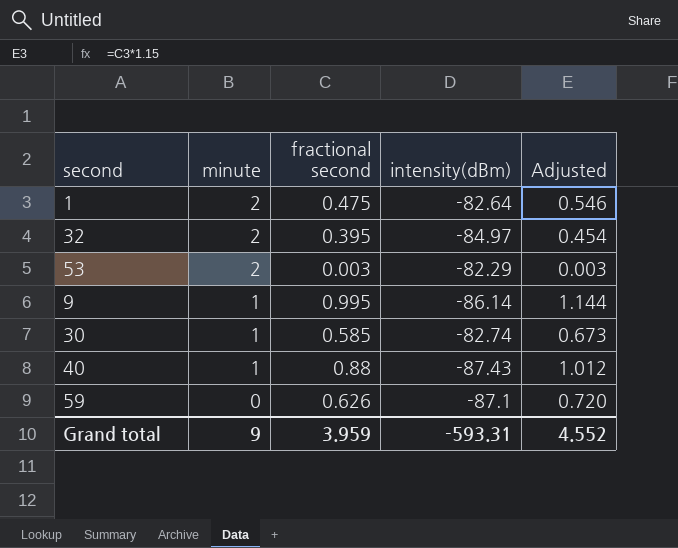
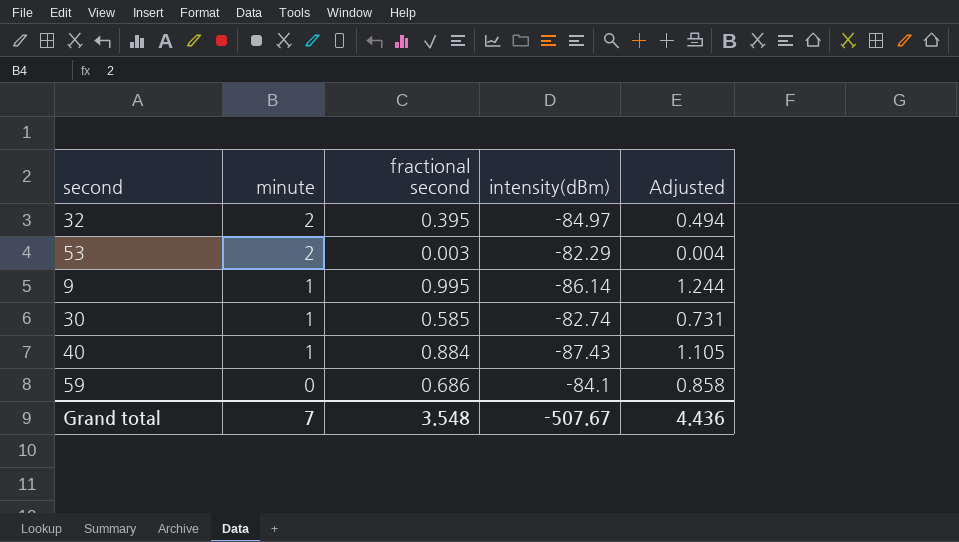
column Adjusted | formula: [fractional second] * 1.15 -> [fractional second] * 1.25
row 1: 2 | 0.475 | -82.64 | 0.546 -> none
40 | fractional second: 0.88 -> 0.884
59 | fractional second: 0.626 -> 0.686
59 | intensity(dBm): -87.1 -> -84.1
Grand total | minute: 9 -> 7
Grand total | fractional second: 3.959 -> 3.548
Grand total | intensity(dBm): -593.31 -> -507.67
Grand total | Adjusted: 4.552 -> 4.436

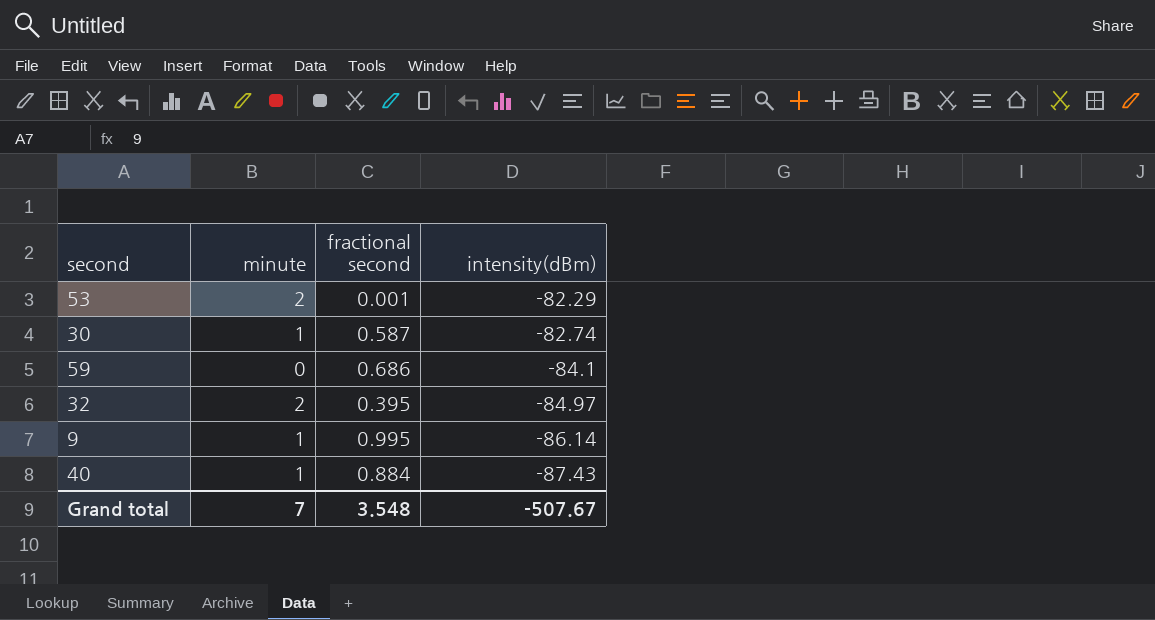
row order: minute descending -> intensity(dBm) descending
column Adjusted | formula: [fractional second] * 1.25 -> none
53 | fractional second: 0.003 -> 0.001
30 | fractional second: 0.585 -> 0.587

